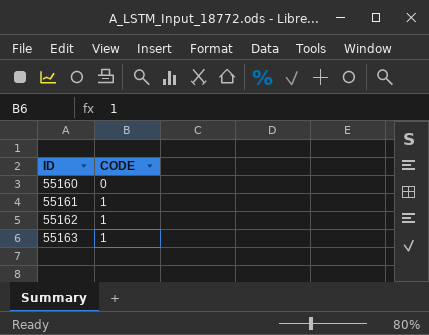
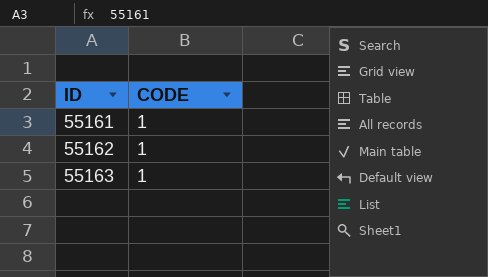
row 55160: 0 -> none

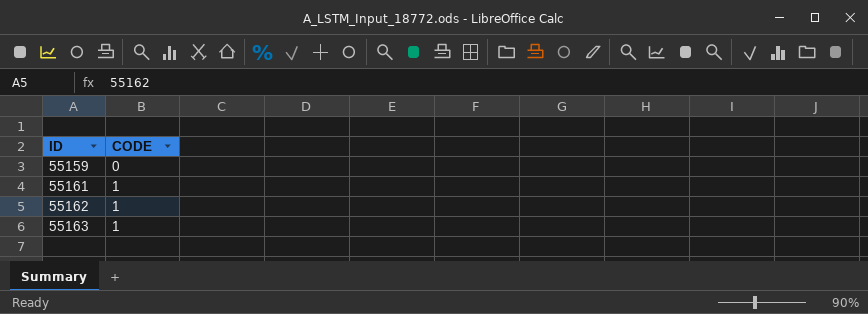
row 55159: none -> 0

